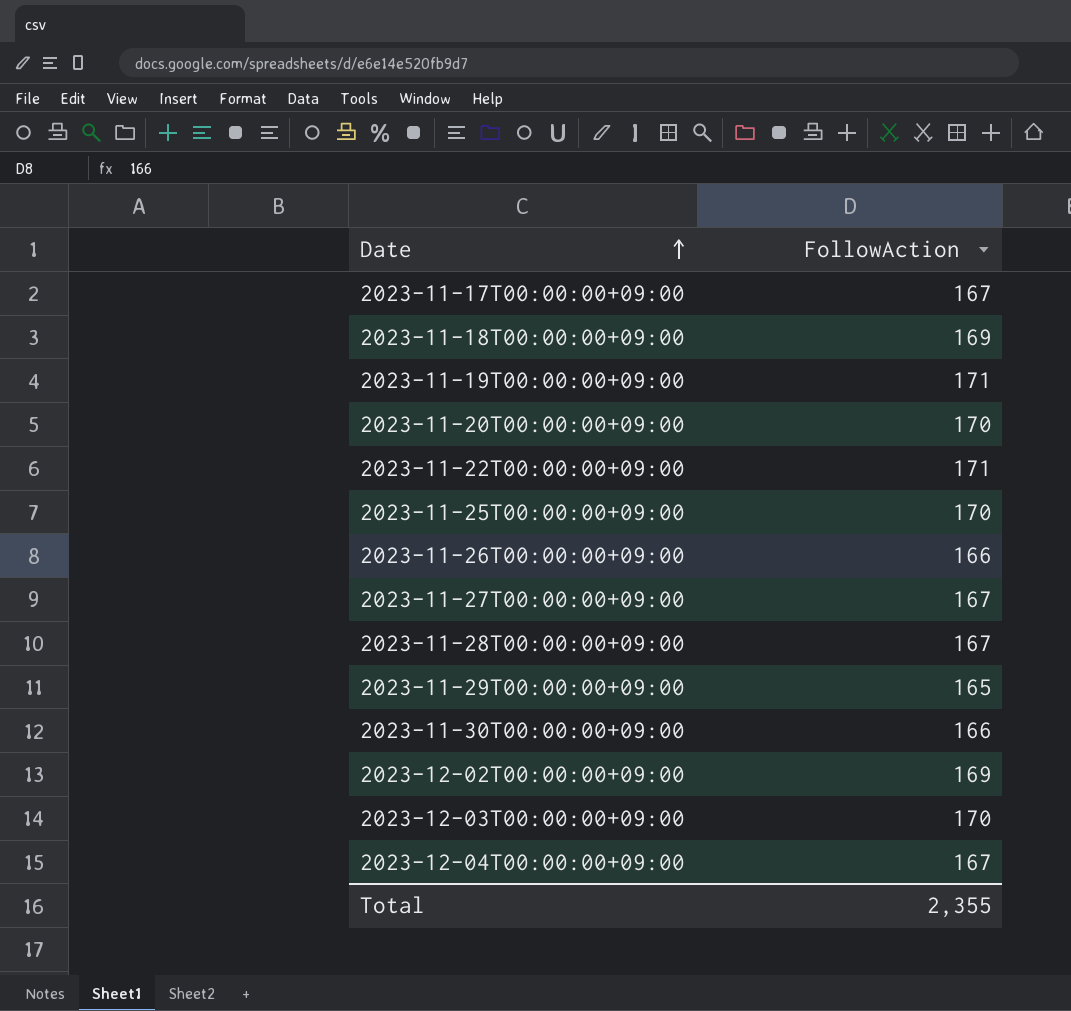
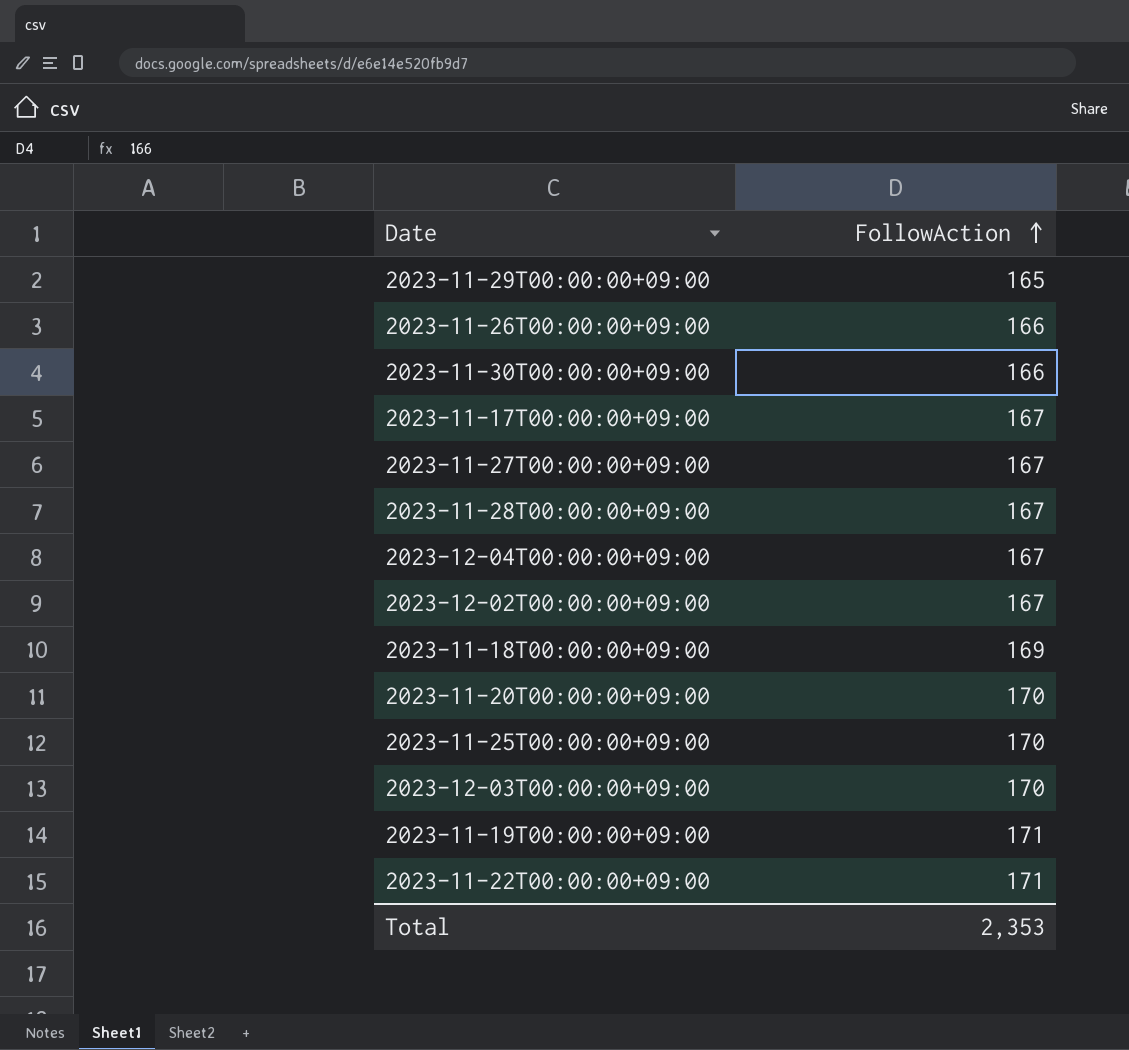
row order: Date ascending -> FollowAction ascending
2023-12-02T00:00:00+09:00 | FollowAction: 169 -> 167
Total | FollowAction: 2,355 -> 2,353

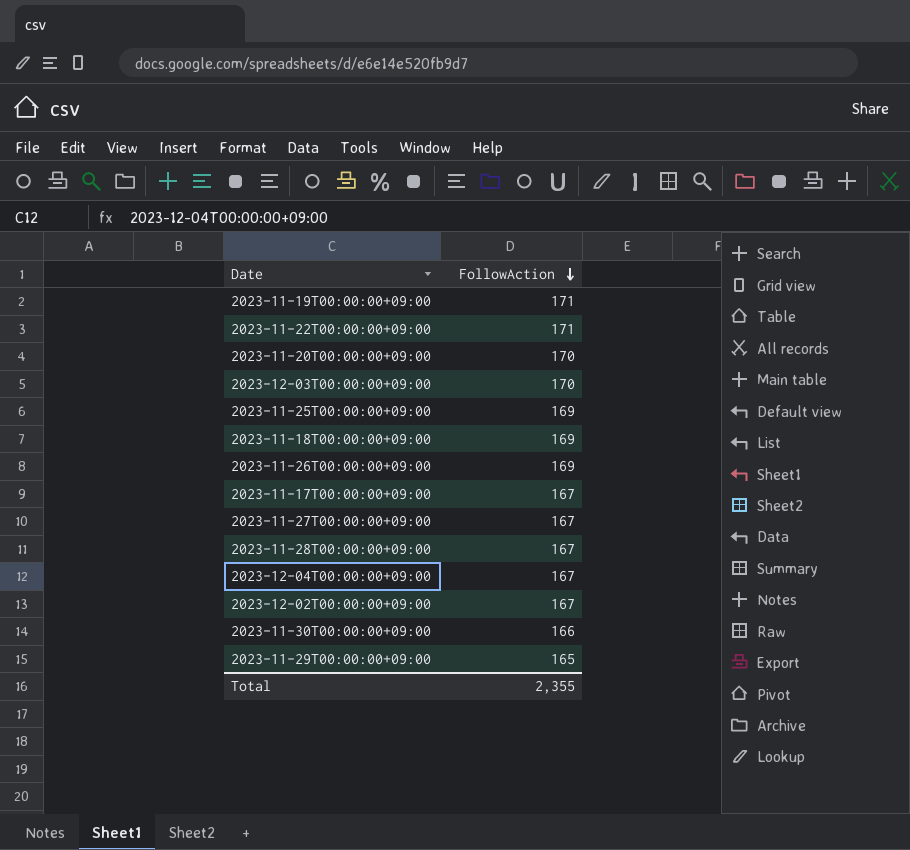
row order: FollowAction ascending -> FollowAction descending
2023-11-25T00:00:00+09:00 | FollowAction: 170 -> 169
2023-11-26T00:00:00+09:00 | FollowAction: 166 -> 169
Total | FollowAction: 2,353 -> 2,355

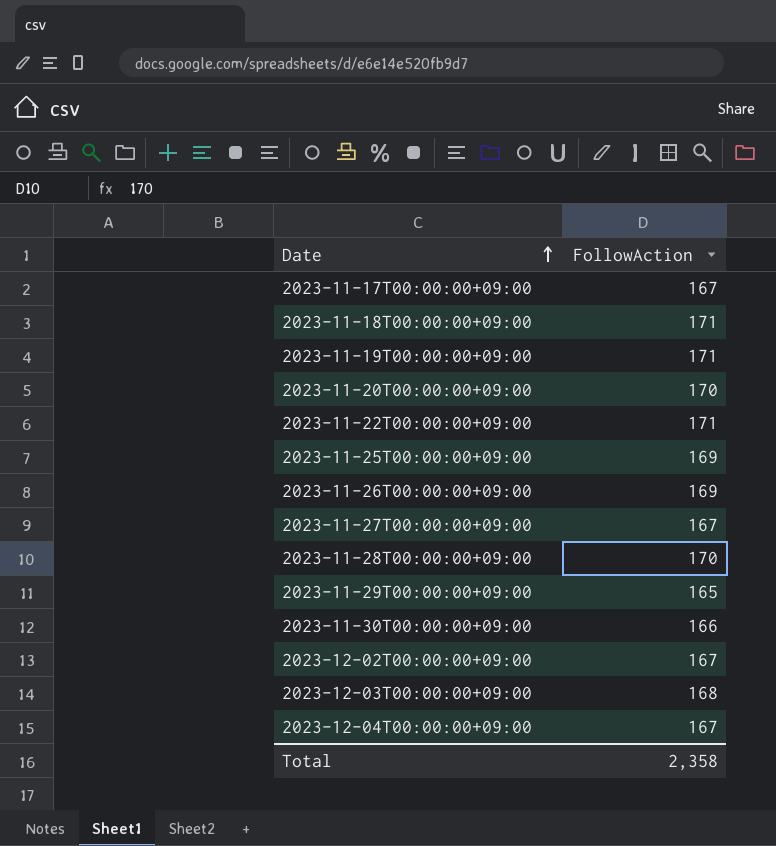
row order: FollowAction descending -> Date ascending
2023-11-18T00:00:00+09:00 | FollowAction: 169 -> 171
2023-11-28T00:00:00+09:00 | FollowAction: 167 -> 170
2023-12-03T00:00:00+09:00 | FollowAction: 170 -> 168
Total | FollowAction: 2,355 -> 2,358

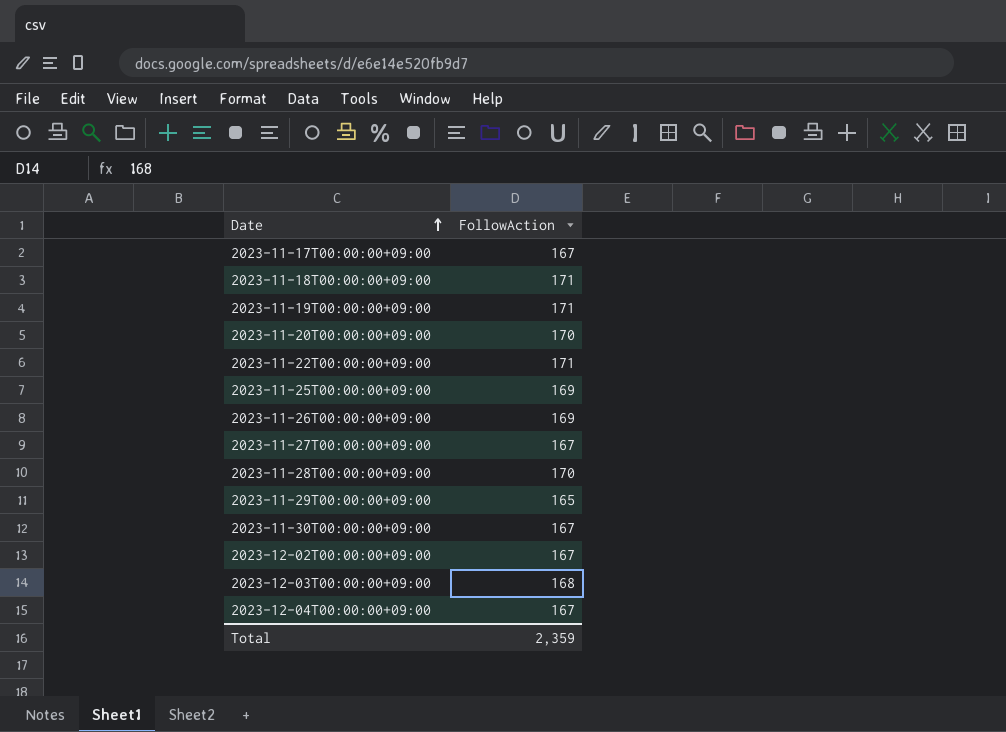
2023-11-30T00:00:00+09:00 | FollowAction: 166 -> 167
Total | FollowAction: 2,358 -> 2,359

